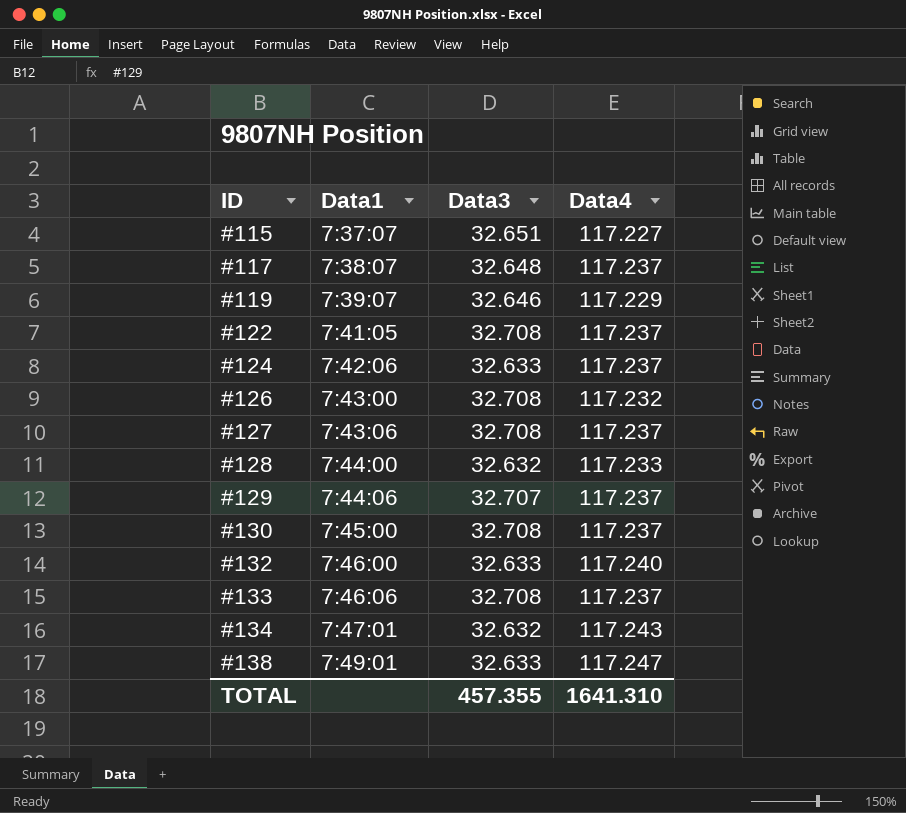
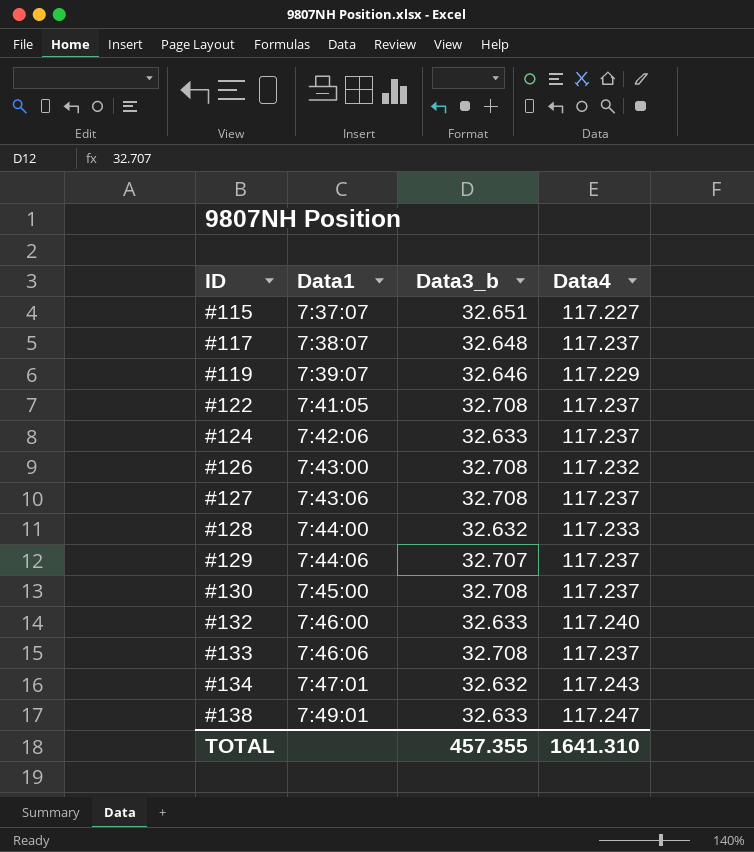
column name: Data3 -> Data3_b

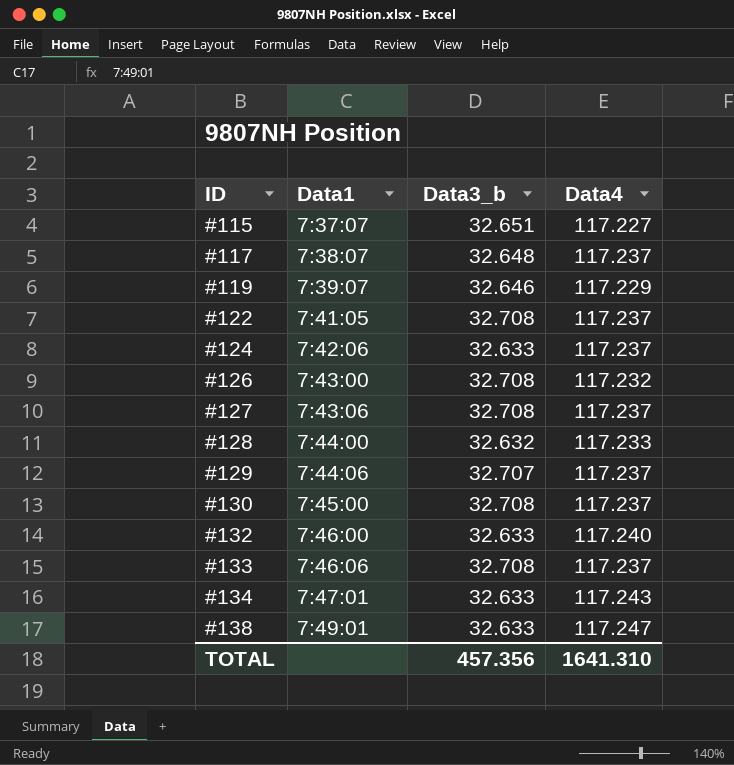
#134 | Data3_b: 32.632 -> 32.633
TOTAL | Data3_b: 457.355 -> 457.356

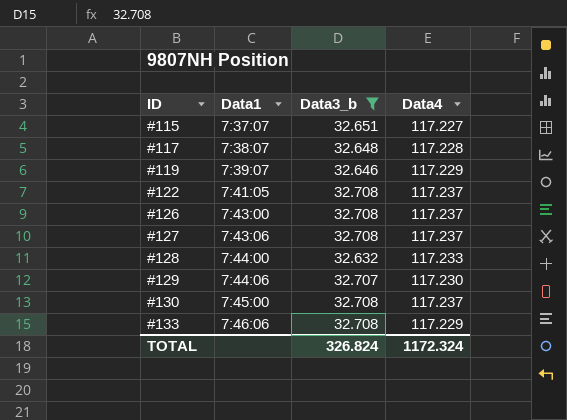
filter: none -> Data3_b != 32.633
#117 | Data4: 117.237 -> 117.228
#126 | Data4: 117.232 -> 117.237
#129 | Data4: 117.237 -> 117.230
#133 | Data4: 117.237 -> 117.229
TOTAL | Data3_b: 457.356 -> 326.824
TOTAL | Data4: 1641.310 -> 1172.324

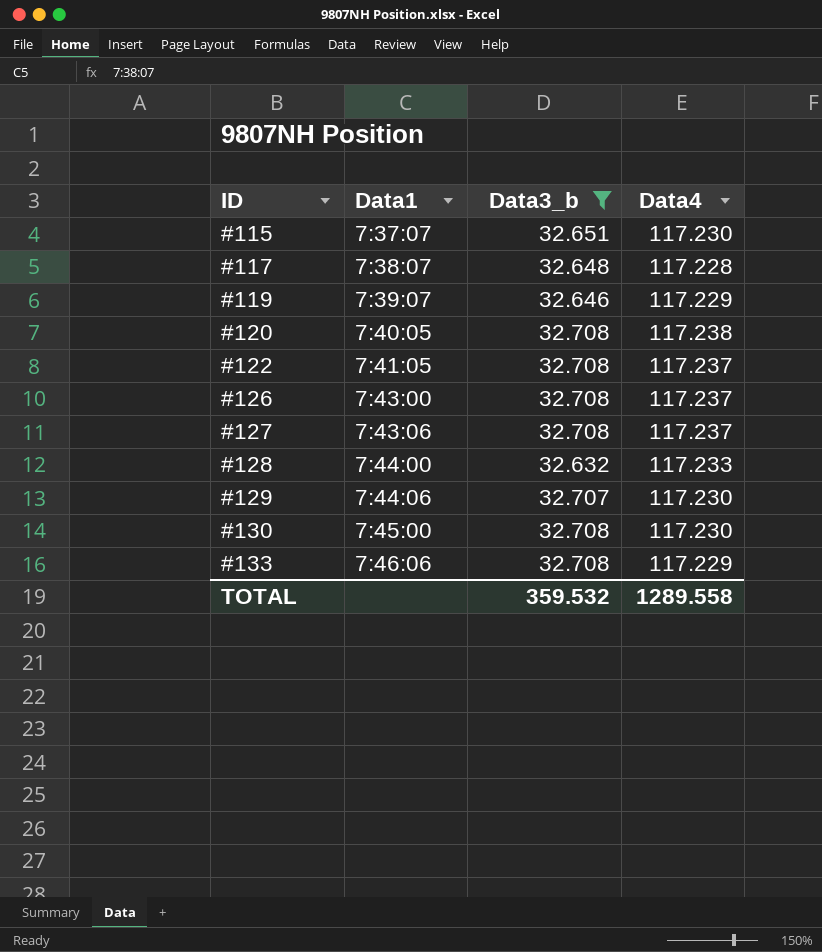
#115 | Data4: 117.227 -> 117.230
row #120: none -> 7:40:05 | 32.708 | 117.238
#130 | Data4: 117.237 -> 117.230
TOTAL | Data3_b: 326.824 -> 359.532
TOTAL | Data4: 1172.324 -> 1289.558

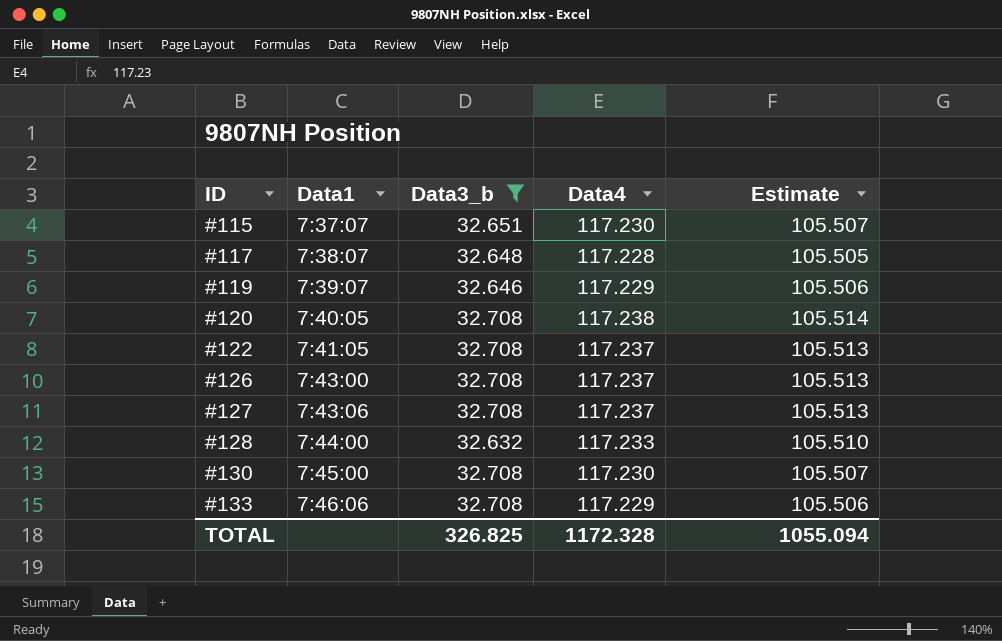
column Estimate | formula: none -> [Data4] * 0.9
row #129: 7:44:06 | 32.707 | 117.230 -> none
TOTAL | Data3_b: 359.532 -> 326.825
TOTAL | Data4: 1289.558 -> 1172.328

